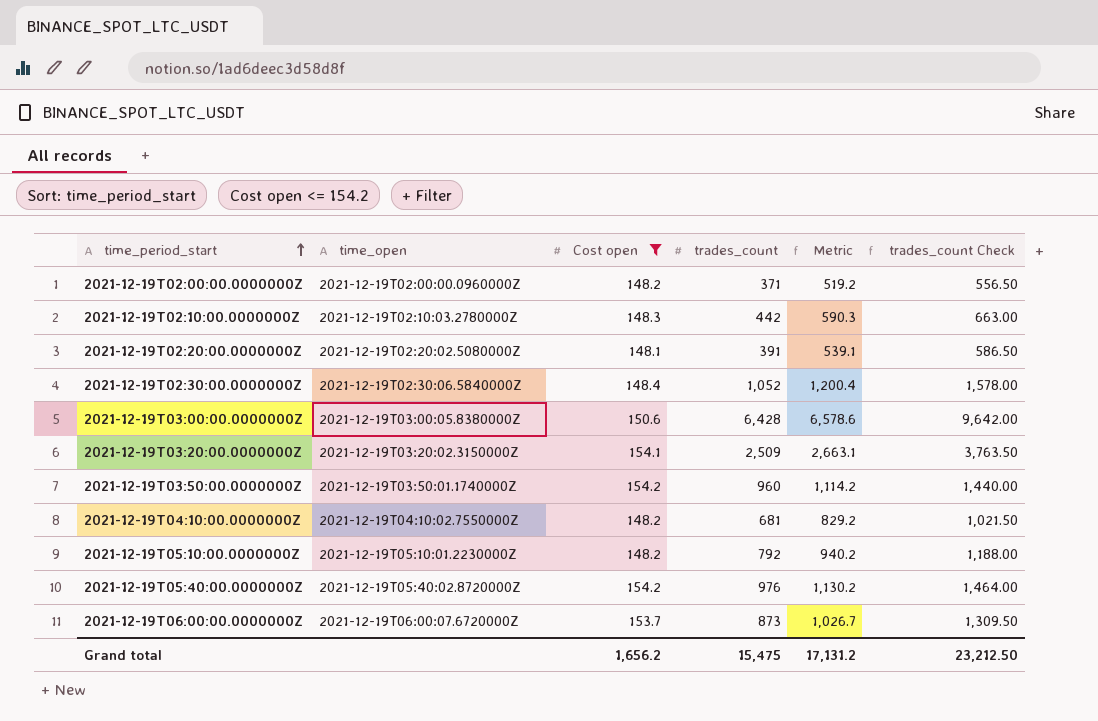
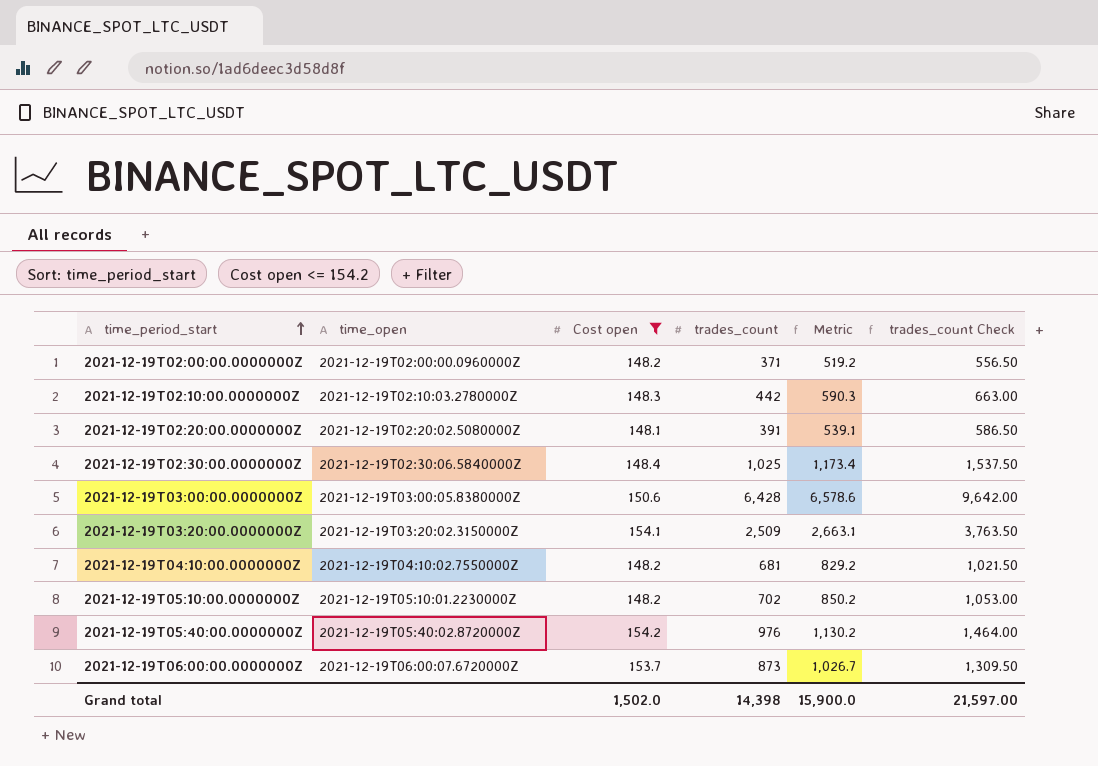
row 2021-12-19T03:50:00.0000000Z: 2021-12-19T03:50:01.1740000Z | 154.2 | 960 | 1,114.2 | 1,440.00 -> none
2021-12-19T02:30:00.0000000Z | trades_count: 1,052 -> 1,025
2021-12-19T02:30:00.0000000Z | Metric: 1,200.4 -> 1,173.4
2021-12-19T02:30:00.0000000Z | trades_count Check: 1,578.00 -> 1,537.50
2021-12-19T05:10:00.0000000Z | trades_count: 792 -> 702
2021-12-19T05:10:00.0000000Z | Metric: 940.2 -> 850.2
2021-12-19T05:10:00.0000000Z | trades_count Check: 1,188.00 -> 1,053.00
Grand total | Cost open: 1,656.2 -> 1,502.0
Grand total | trades_count: 15,475 -> 14,398
Grand total | Metric: 17,131.2 -> 15,900.0
Grand total | trades_count Check: 23,212.50 -> 21,597.00

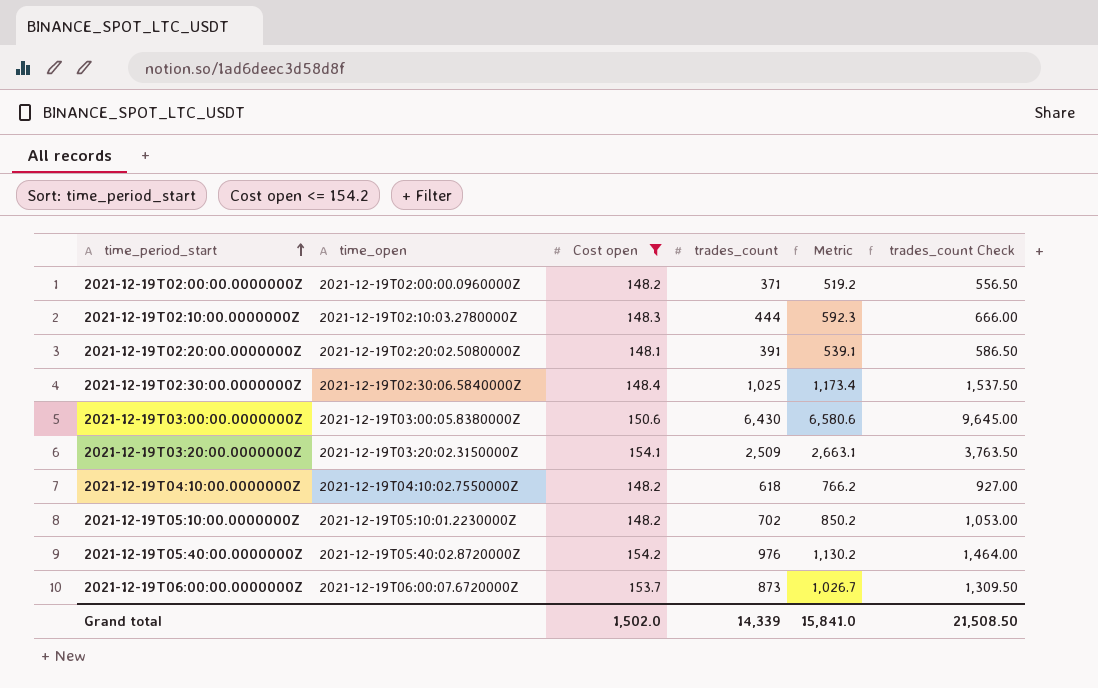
2021-12-19T02:10:00.0000000Z | trades_count: 442 -> 444
2021-12-19T02:10:00.0000000Z | Metric: 590.3 -> 592.3
2021-12-19T02:10:00.0000000Z | trades_count Check: 663.00 -> 666.00
2021-12-19T03:00:00.0000000Z | trades_count: 6,428 -> 6,430
2021-12-19T03:00:00.0000000Z | Metric: 6,578.6 -> 6,580.6
2021-12-19T03:00:00.0000000Z | trades_count Check: 9,642.00 -> 9,645.00
2021-12-19T04:10:00.0000000Z | trades_count: 681 -> 618
2021-12-19T04:10:00.0000000Z | Metric: 829.2 -> 766.2
2021-12-19T04:10:00.0000000Z | trades_count Check: 1,021.50 -> 927.00
Grand total | trades_count: 14,398 -> 14,339
Grand total | Metric: 15,900.0 -> 15,841.0
Grand total | trades_count Check: 21,597.00 -> 21,508.50

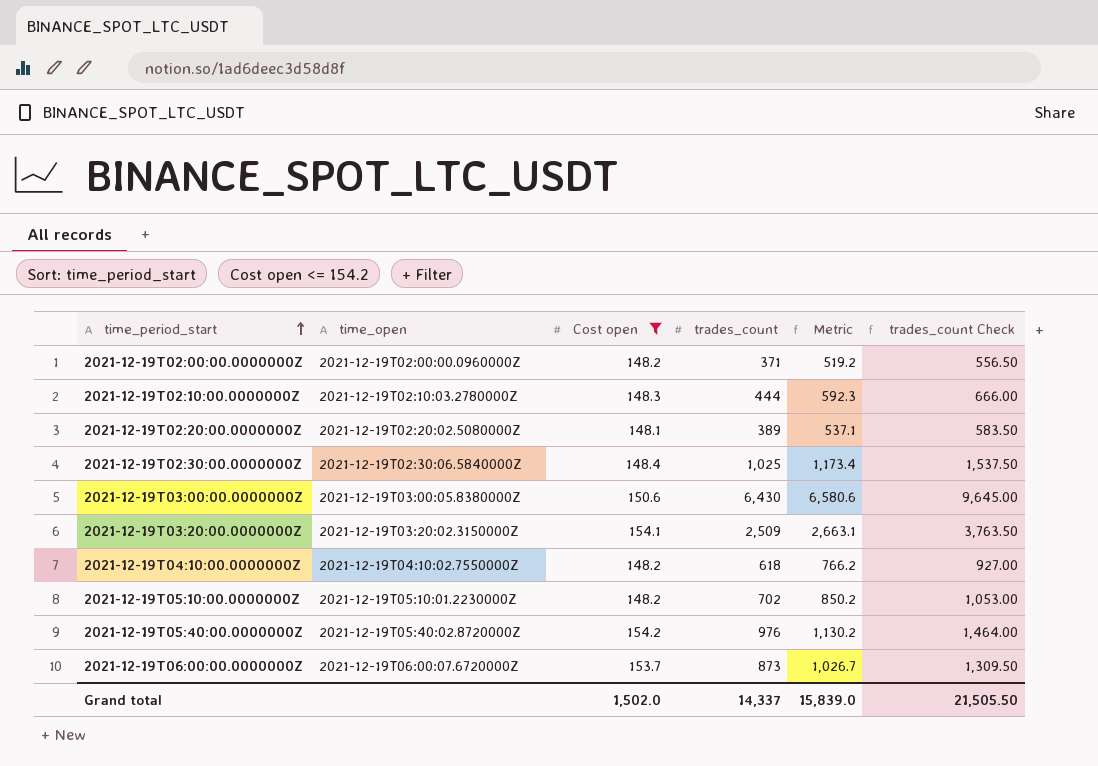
2021-12-19T02:20:00.0000000Z | trades_count: 391 -> 389
2021-12-19T02:20:00.0000000Z | Metric: 539.1 -> 537.1
2021-12-19T02:20:00.0000000Z | trades_count Check: 586.50 -> 583.50
Grand total | trades_count: 14,339 -> 14,337
Grand total | Metric: 15,841.0 -> 15,839.0
Grand total | trades_count Check: 21,508.50 -> 21,505.50

